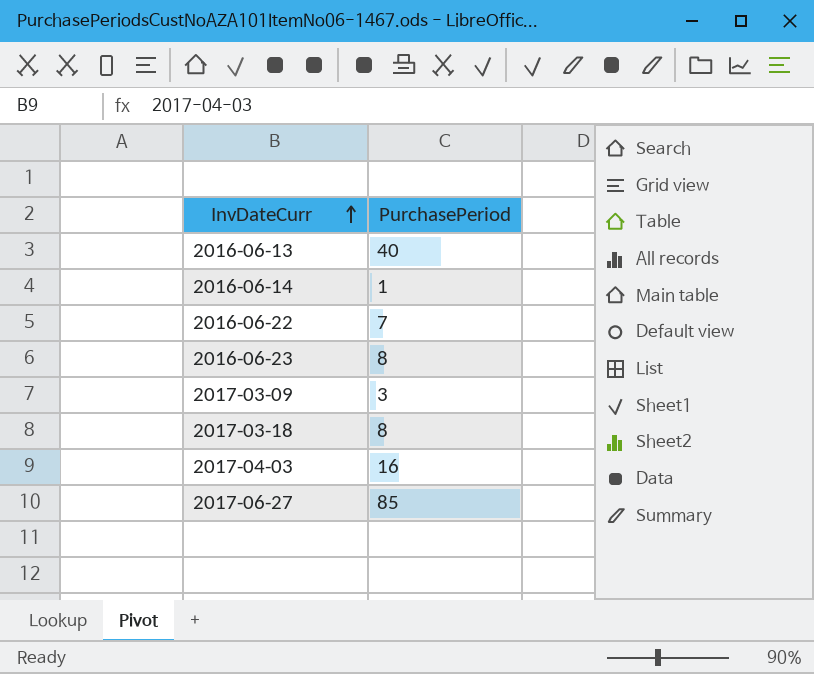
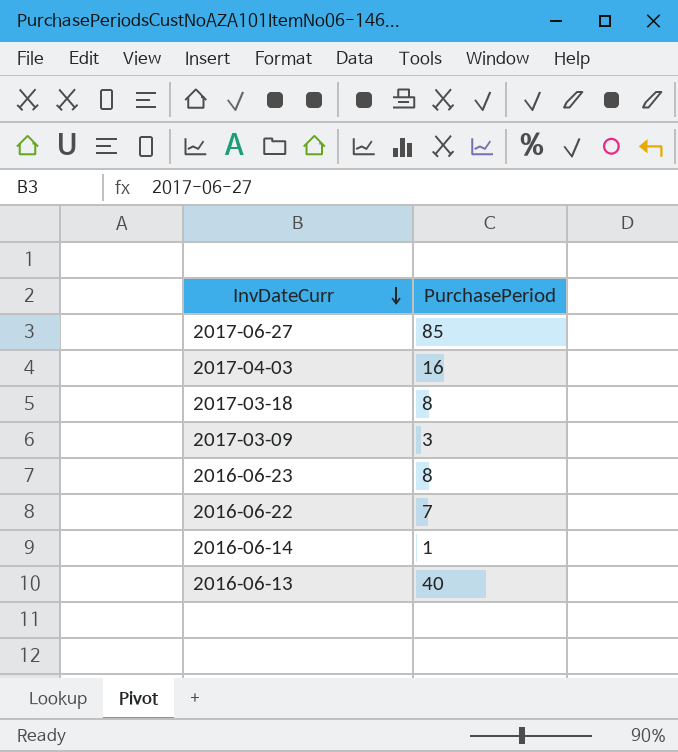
row order: InvDateCurr ascending -> InvDateCurr descending

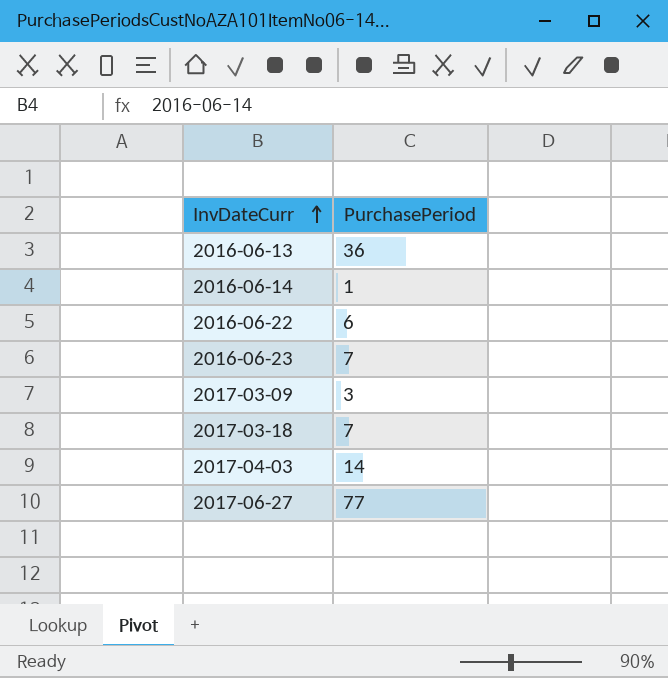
row order: InvDateCurr descending -> InvDateCurr ascending
2016-06-13 | PurchasePeriod: 40 -> 36
2016-06-22 | PurchasePeriod: 7 -> 6
2016-06-23 | PurchasePeriod: 8 -> 7
2017-03-18 | PurchasePeriod: 8 -> 7
2017-04-03 | PurchasePeriod: 16 -> 14
2017-06-27 | PurchasePeriod: 85 -> 77

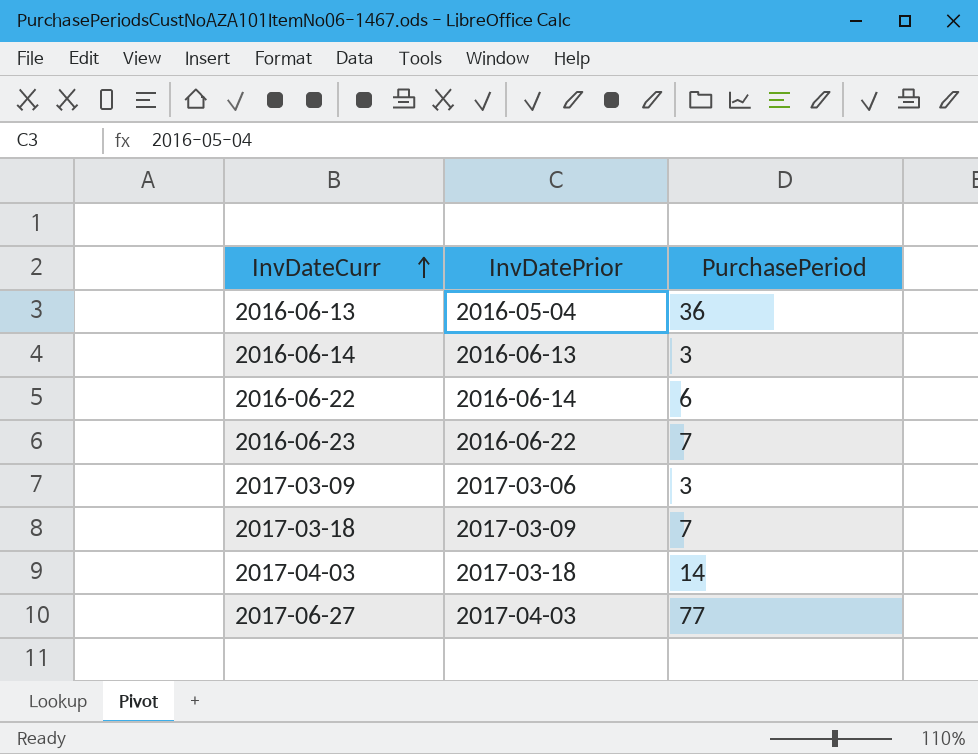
column InvDatePrior | position: none -> 2
2016-06-14 | PurchasePeriod: 1 -> 3

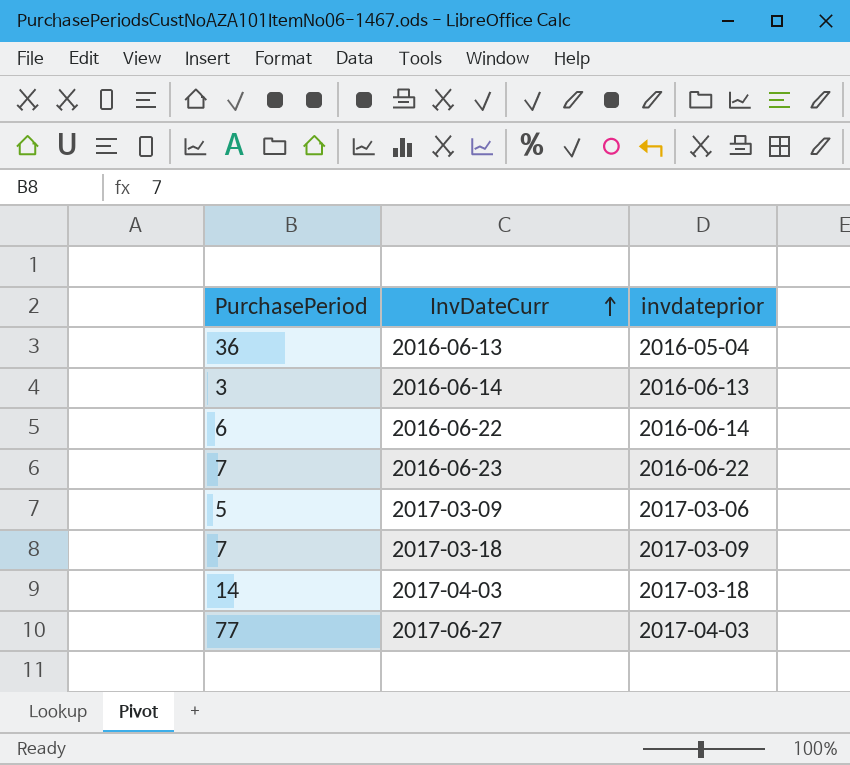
column PurchasePeriod | position: 3 -> 1
column name: InvDatePrior -> invdateprior
2017-03-09 | PurchasePeriod: 3 -> 5

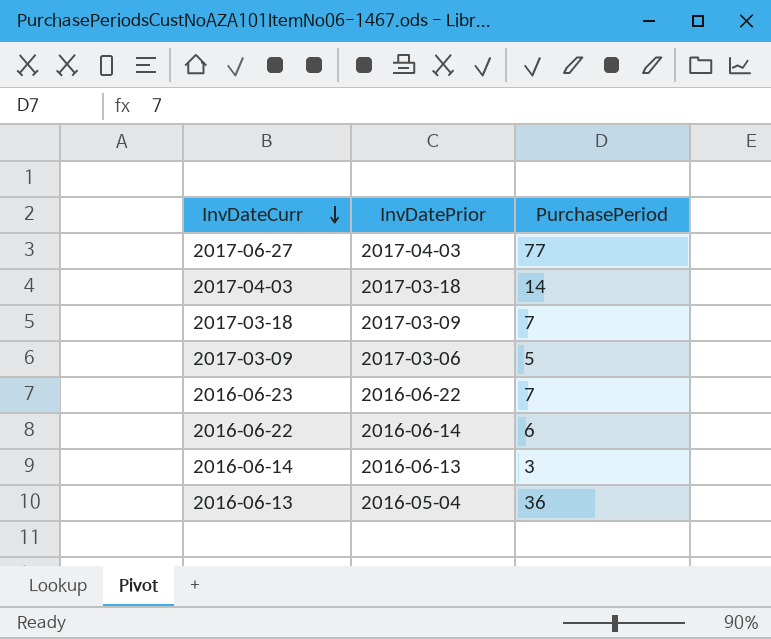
row order: InvDateCurr ascending -> InvDateCurr descending
column name: invdateprior -> InvDatePrior
column PurchasePeriod | position: 1 -> 3

